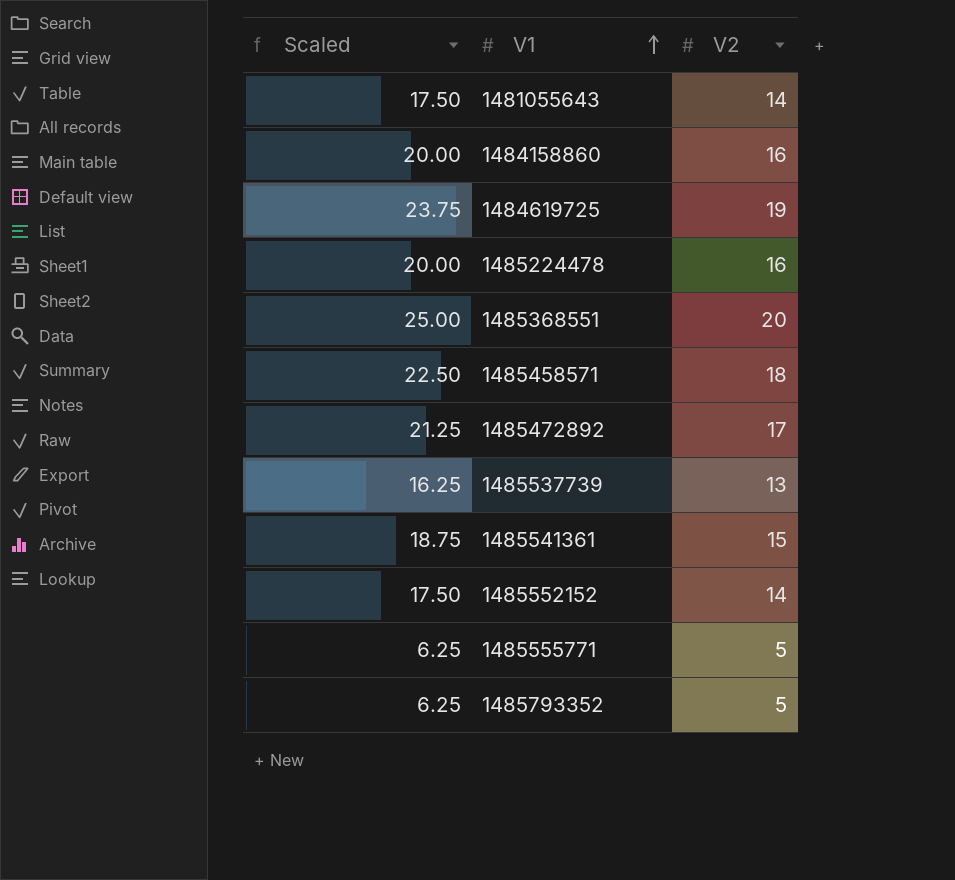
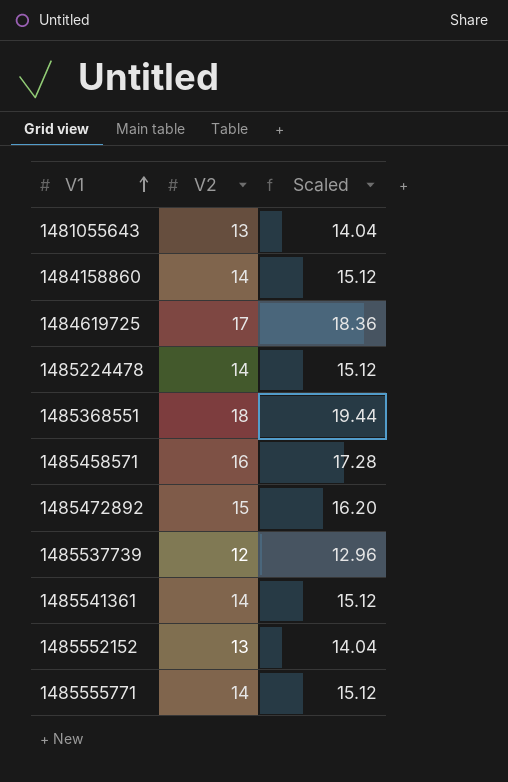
column Scaled | formula: [V2] * 1.25 -> [V2] * 1.08
column Scaled | position: 1 -> 3
row 1485793352: 6.25 | 5 -> none
1481055643 | V2: 14 -> 13
1484158860 | V2: 16 -> 14
1484619725 | V2: 19 -> 17
1485224478 | V2: 16 -> 14
1485368551 | V2: 20 -> 18
1485458571 | V2: 18 -> 16
1485472892 | V2: 17 -> 15
1485537739 | V2: 13 -> 12
1485541361 | V2: 15 -> 14
1485552152 | V2: 14 -> 13
1485555771 | V2: 5 -> 14

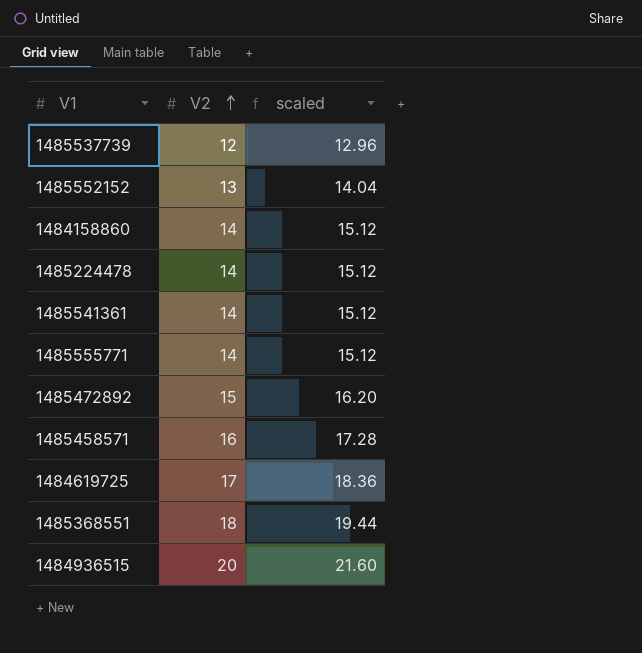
row order: V1 ascending -> V2 ascending
column name: Scaled -> scaled
row 1481055643: 13 | 14.04 -> none
row 1484936515: none -> 20 | 21.60

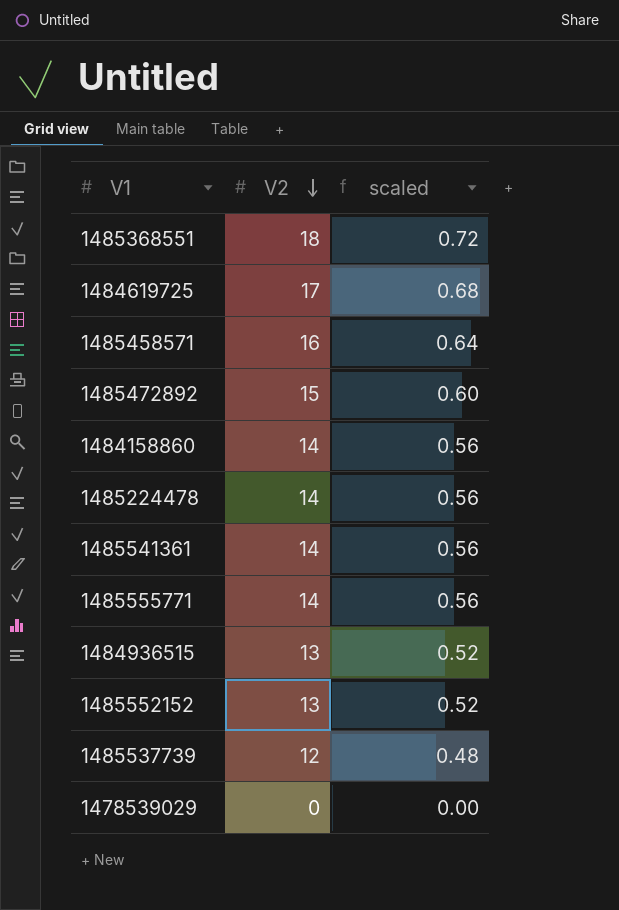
row order: V2 ascending -> V2 descending
column scaled | formula: [V2] * 1.08 -> [V2] * 0.04
1484936515 | V2: 20 -> 13
row 1478539029: none -> 0 | 0.00

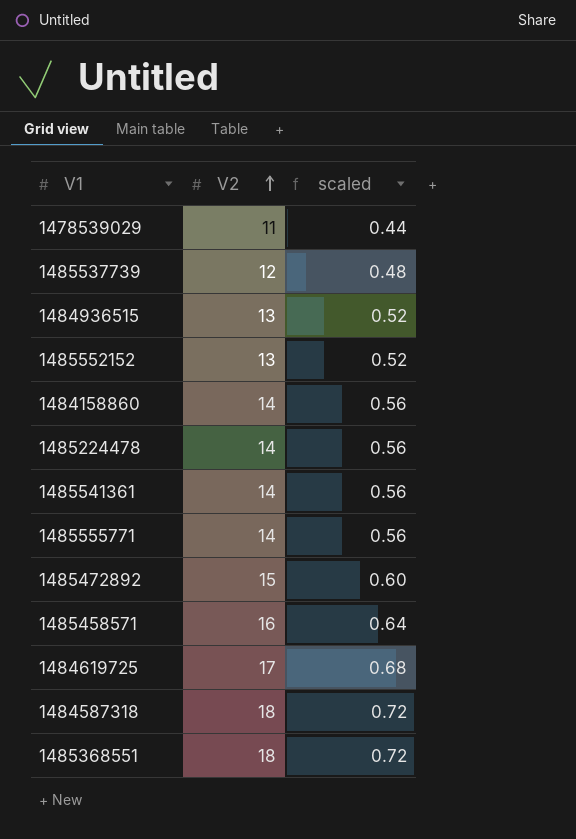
row order: V2 descending -> V2 ascending
1478539029 | V2: 0 -> 11
1478539029 | scaled: 0.00 -> 0.44
row 1484587318: none -> 18 | 0.72

